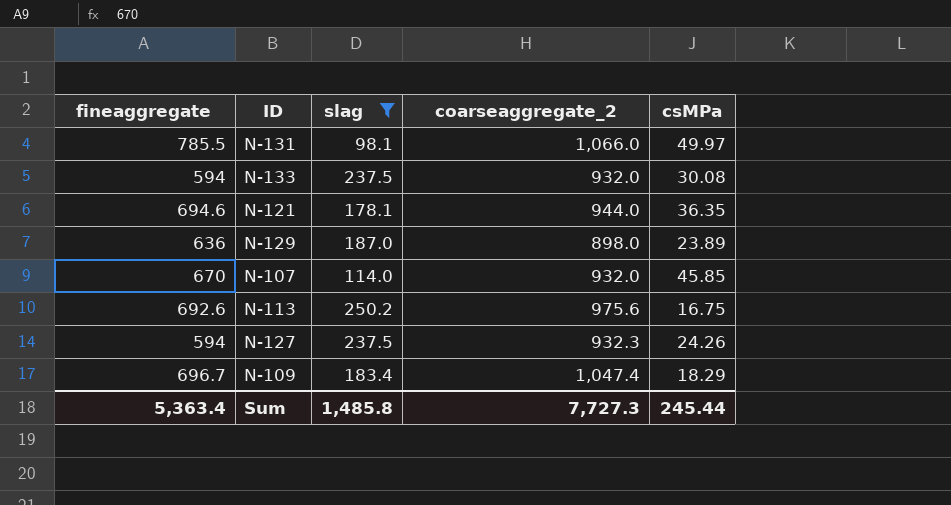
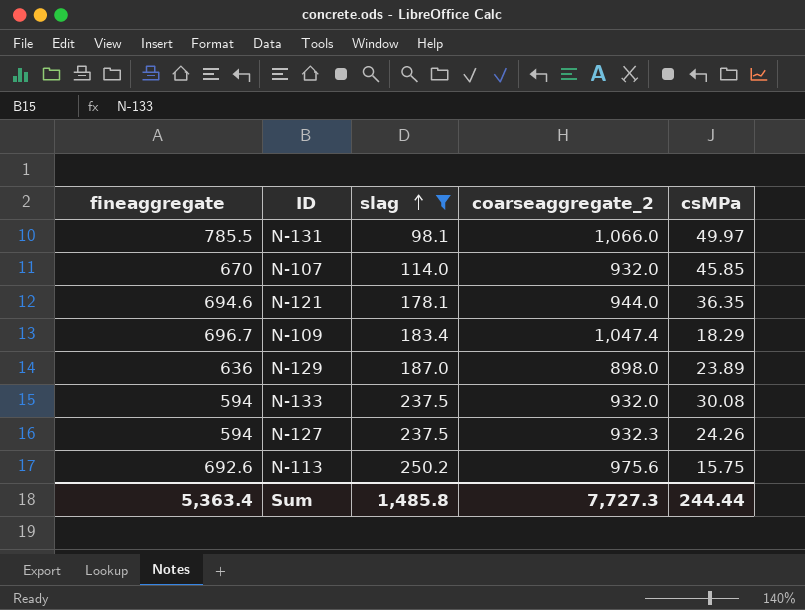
row order: none -> slag ascending
N-113 | csMPa: 16.75 -> 15.75
Sum | csMPa: 245.44 -> 244.44

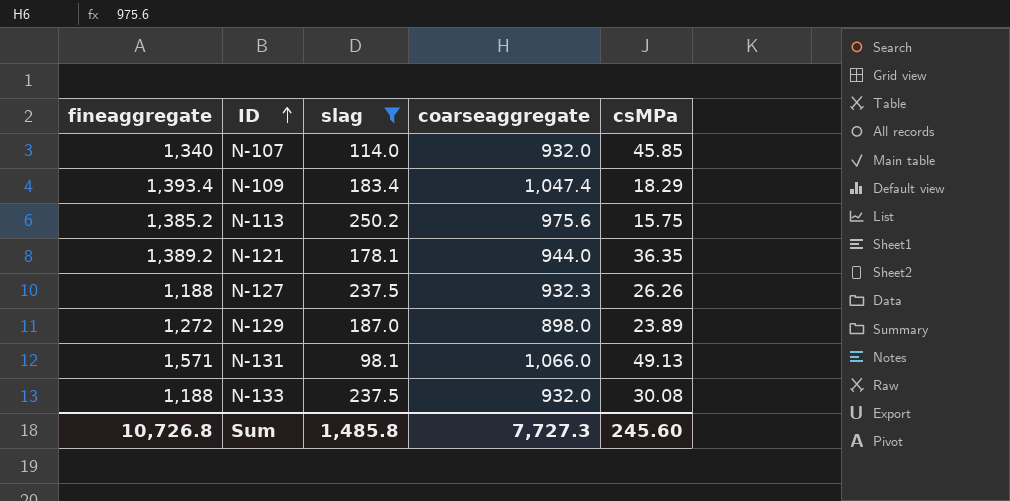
row order: slag ascending -> ID ascending
column name: coarseaggregate_2 -> coarseaggregate
N-107 | fineaggregate: 670 -> 1,340
N-109 | fineaggregate: 696.7 -> 1,393.4
N-113 | fineaggregate: 692.6 -> 1,385.2
N-121 | fineaggregate: 694.6 -> 1,389.2
N-127 | fineaggregate: 594 -> 1,188
N-127 | csMPa: 24.26 -> 26.26
N-129 | fineaggregate: 636 -> 1,272
N-131 | fineaggregate: 785.5 -> 1,571
N-131 | csMPa: 49.97 -> 49.13
N-133 | fineaggregate: 594 -> 1,188
Sum | fineaggregate: 5,363.4 -> 10,726.8
Sum | csMPa: 244.44 -> 245.60

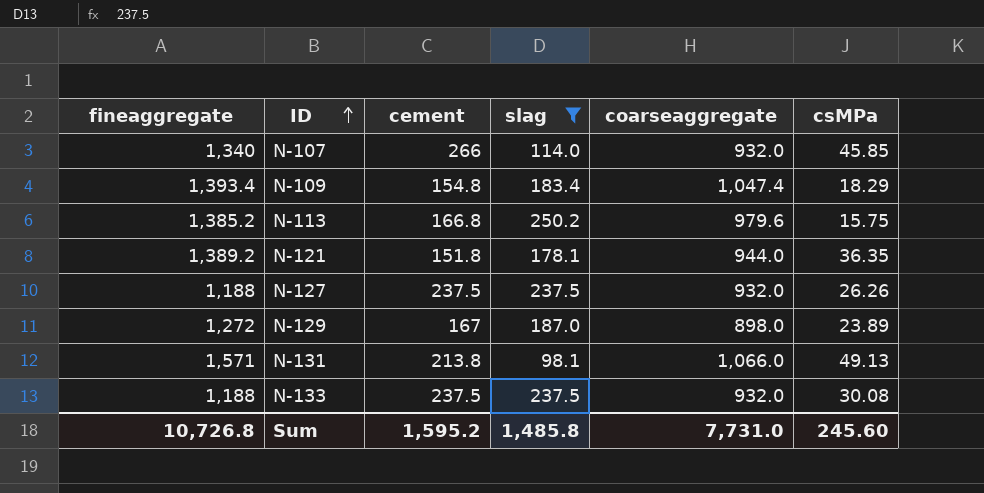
column cement | position: none -> 3
N-113 | coarseaggregate: 975.6 -> 979.6
N-127 | coarseaggregate: 932.3 -> 932.0
Sum | coarseaggregate: 7,727.3 -> 7,731.0

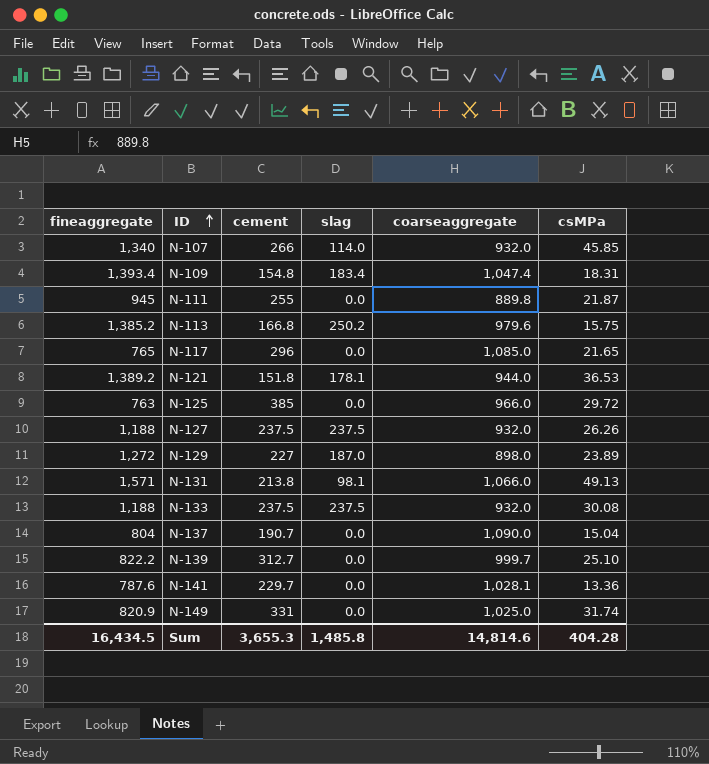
filter: slag != 0.0 -> none
N-109 | csMPa: 18.29 -> 18.31
N-121 | csMPa: 36.35 -> 36.53
N-129 | cement: 167 -> 227
Sum | fineaggregate: 10,726.8 -> 16,434.5
Sum | cement: 1,595.2 -> 3,655.3
Sum | coarseaggregate: 7,731.0 -> 14,814.6
Sum | csMPa: 245.60 -> 404.28

